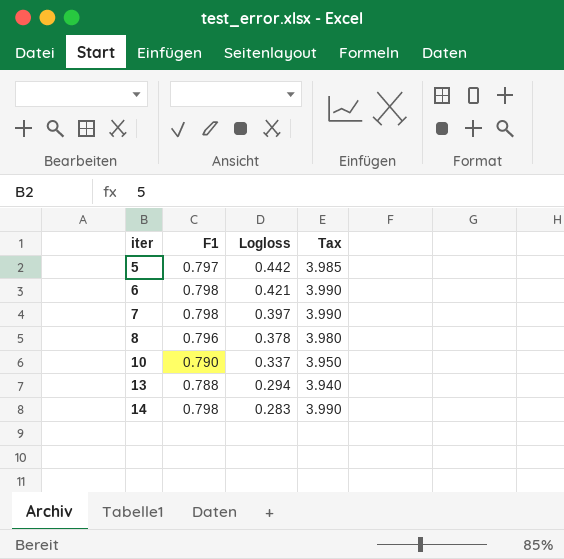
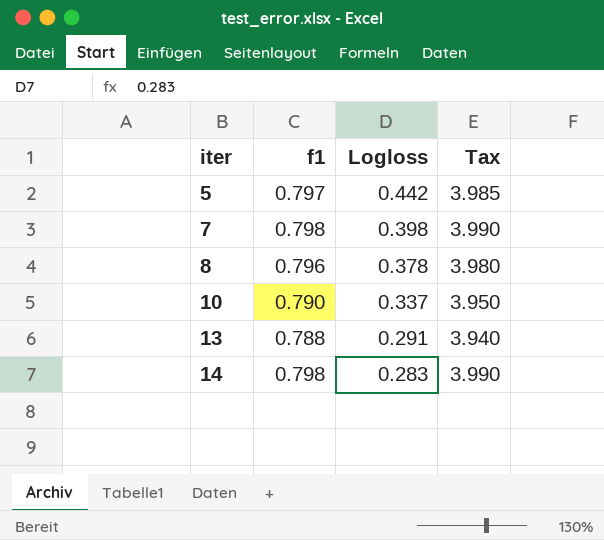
column name: F1 -> f1
row 6: 0.798 | 0.421 | 3.990 -> none
7 | Logloss: 0.397 -> 0.398
13 | Logloss: 0.294 -> 0.291

